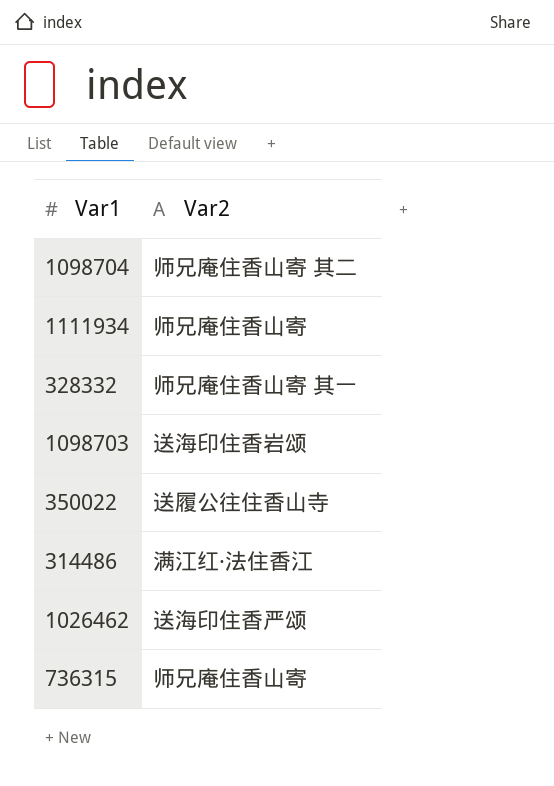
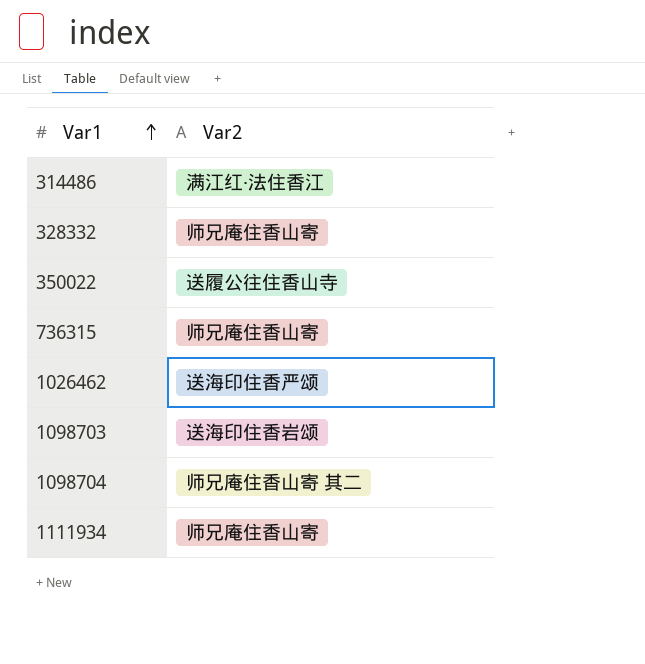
row order: none -> Var1 ascending
328332 | Var2: 师兄庵住香山寄 其一 -> 师兄庵住香山寄

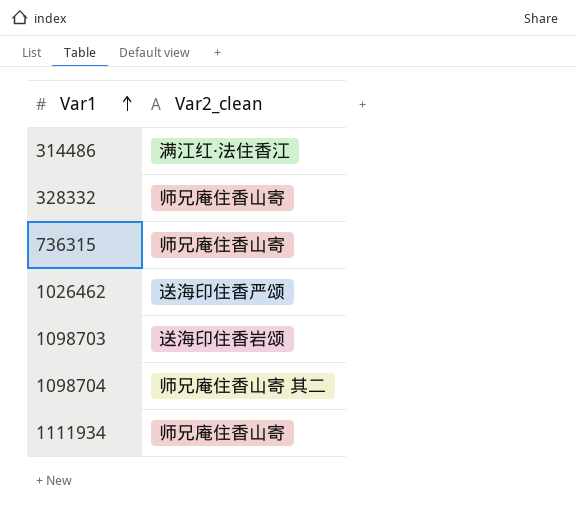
column name: Var2 -> Var2_clean
row 350022: 送履公往住香山寺 -> none

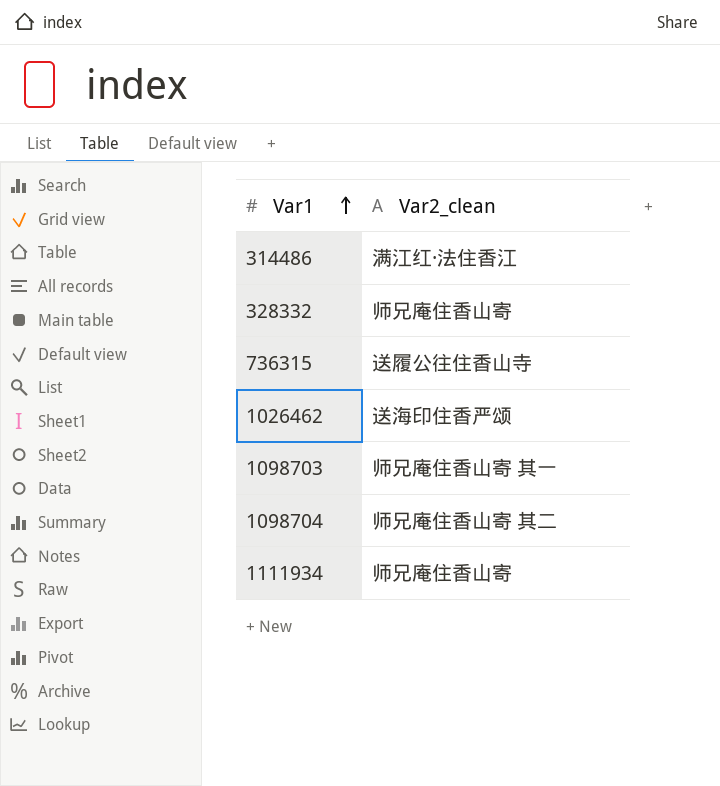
736315 | Var2_clean: 师兄庵住香山寄 -> 送履公往住香山寺
1098703 | Var2_clean: 送海印住香岩颂 -> 师兄庵住香山寄 其一

